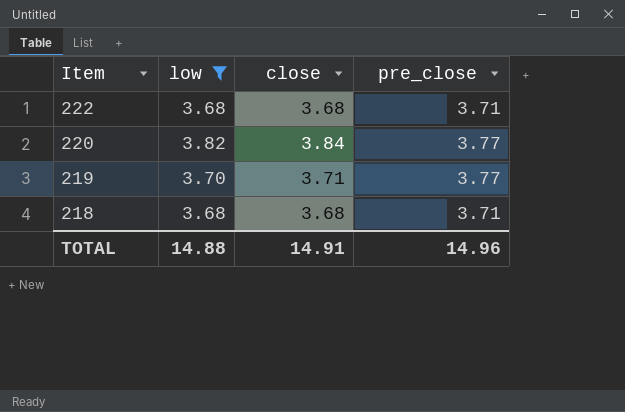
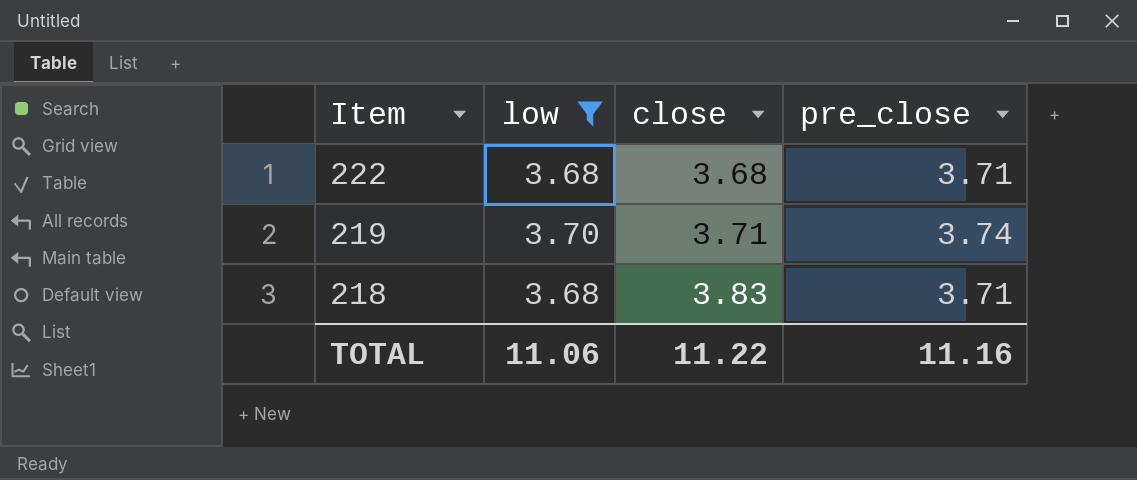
row 220: 3.82 | 3.84 | 3.77 -> none
219 | pre_close: 3.77 -> 3.74
218 | close: 3.68 -> 3.83
TOTAL | low: 14.88 -> 11.06
TOTAL | close: 14.91 -> 11.22
TOTAL | pre_close: 14.96 -> 11.16

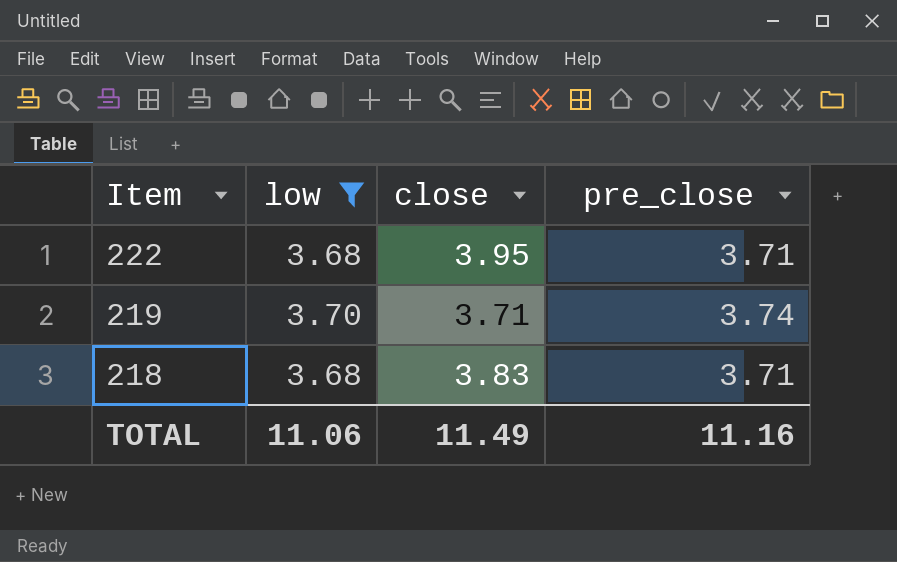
222 | close: 3.68 -> 3.95
TOTAL | close: 11.22 -> 11.49

